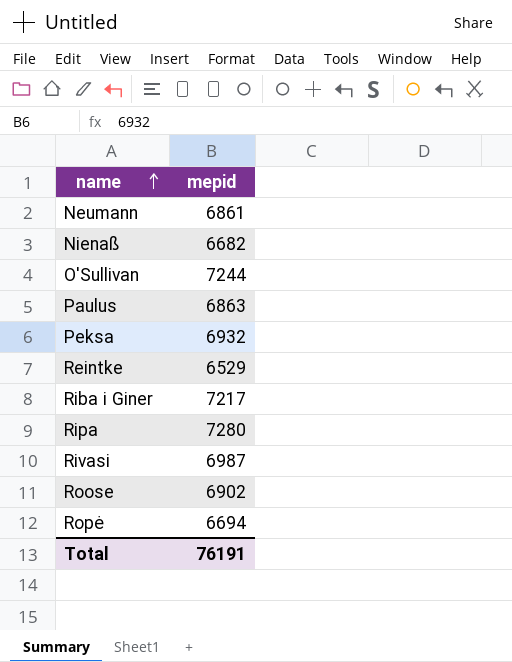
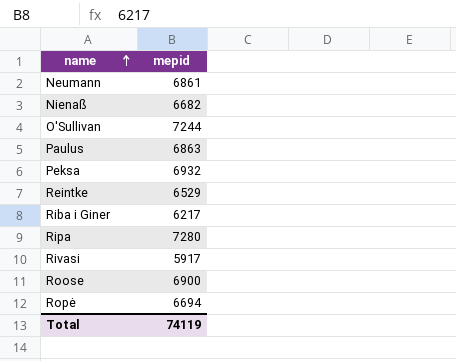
Riba i Giner | mepid: 7217 -> 6217
Rivasi | mepid: 6987 -> 5917
Roose | mepid: 6902 -> 6900
Total | mepid: 76191 -> 74119

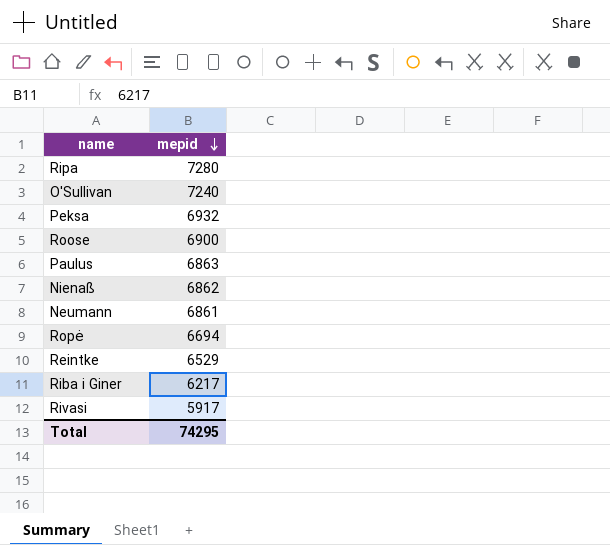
row order: name ascending -> mepid descending
O'Sullivan | mepid: 7244 -> 7240
Nienaß | mepid: 6682 -> 6862
Total | mepid: 74119 -> 74295

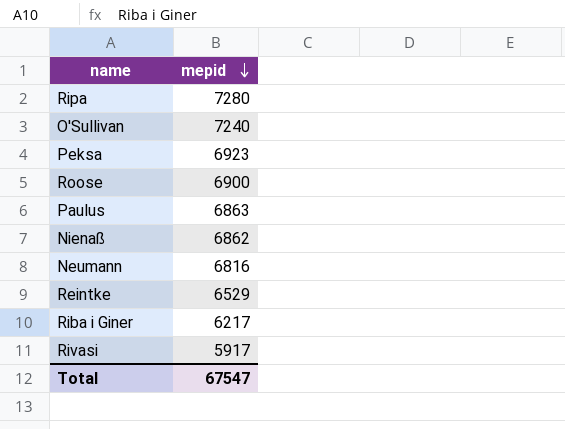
row Ropė: 6694 -> none
Peksa | mepid: 6932 -> 6923
Neumann | mepid: 6861 -> 6816
Total | mepid: 74295 -> 67547

